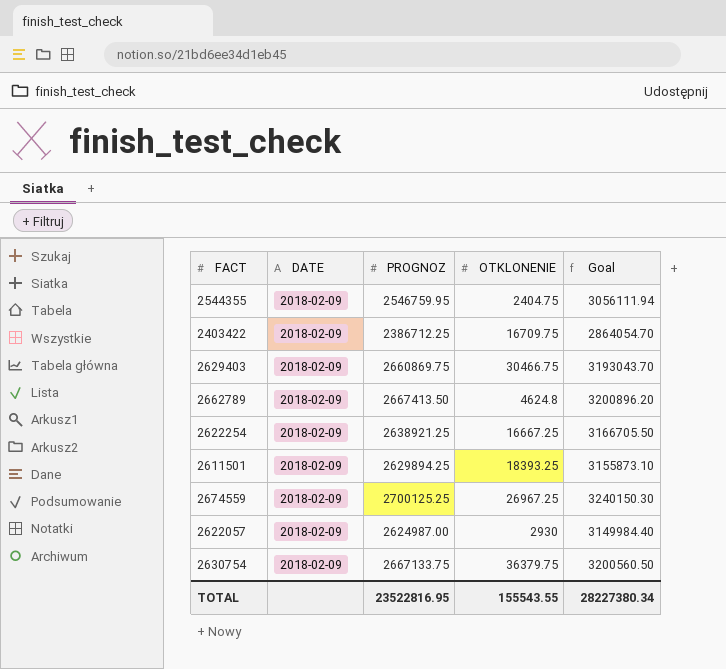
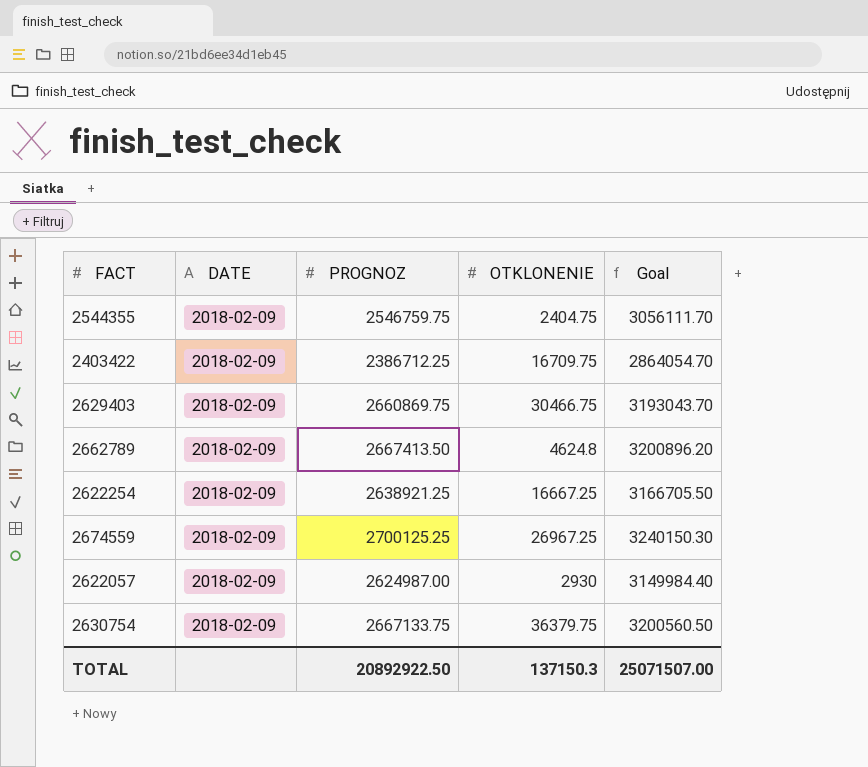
row 2611501: 2018-02-09 | 2629894.25 | 18393.25 | 3155873.10 -> none
2544355 | PROGNOZ: 2546759.95 -> 2546759.75
2544355 | Goal: 3056111.94 -> 3056111.70
TOTAL | PROGNOZ: 23522816.95 -> 20892922.50
TOTAL | OTKLONENIE: 155543.55 -> 137150.3
TOTAL | Goal: 28227380.34 -> 25071507.00

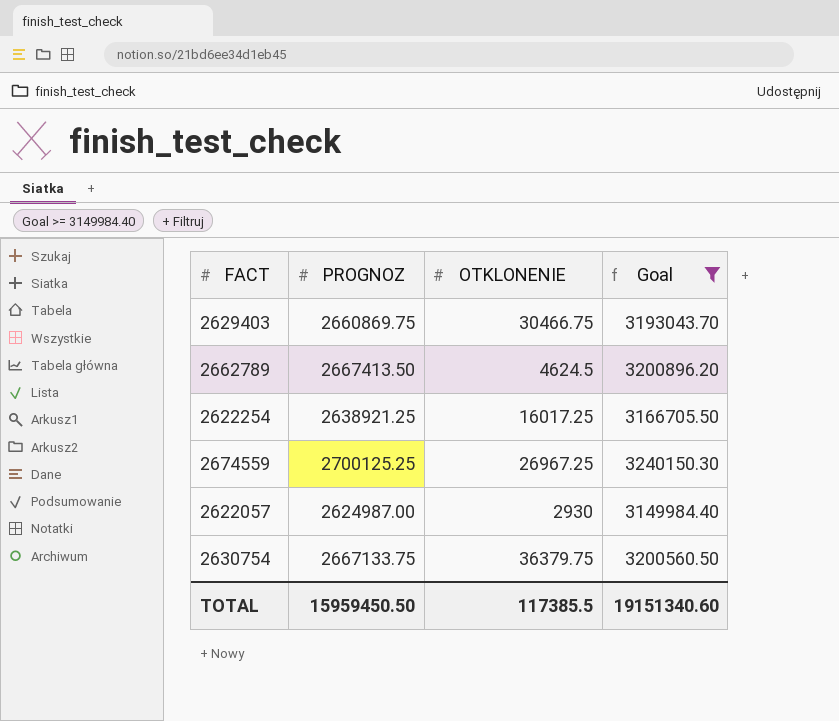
filter: none -> Goal >= 3149984.40
column DATE | position: 2 -> none
2662789 | OTKLONENIE: 4624.8 -> 4624.5
2622254 | OTKLONENIE: 16667.25 -> 16017.25
TOTAL | PROGNOZ: 20892922.50 -> 15959450.50
TOTAL | OTKLONENIE: 137150.3 -> 117385.5
TOTAL | Goal: 25071507.00 -> 19151340.60

